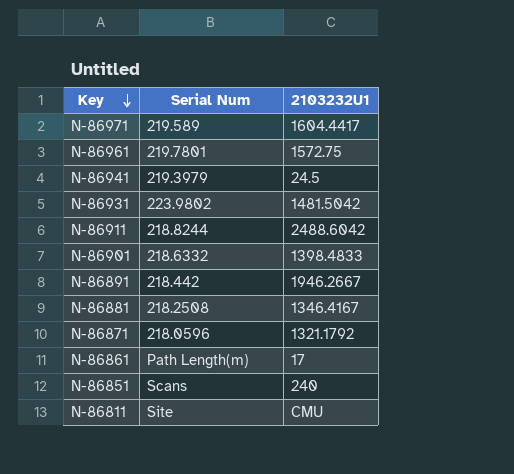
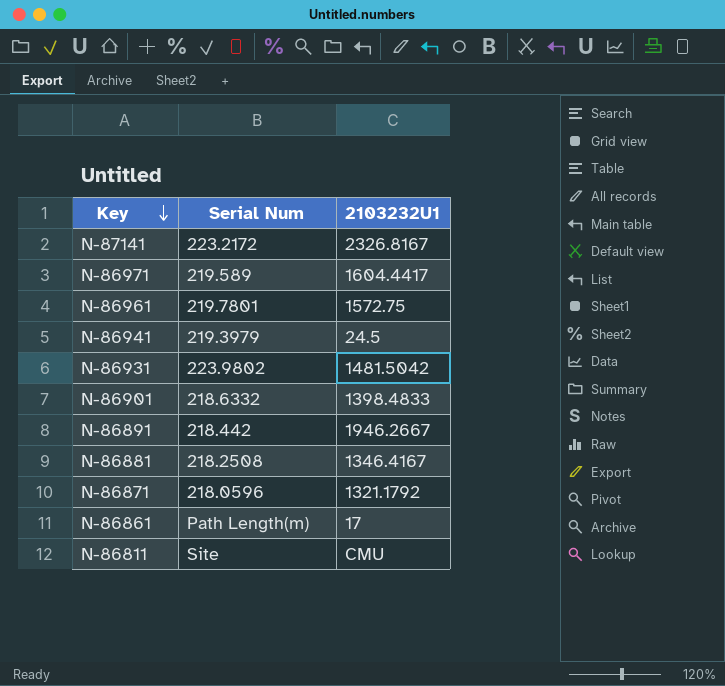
row N-86911: 218.8244 | 2488.6042 -> none
row N-86851: Scans | 240 -> none
row N-87141: none -> 223.2172 | 2326.8167

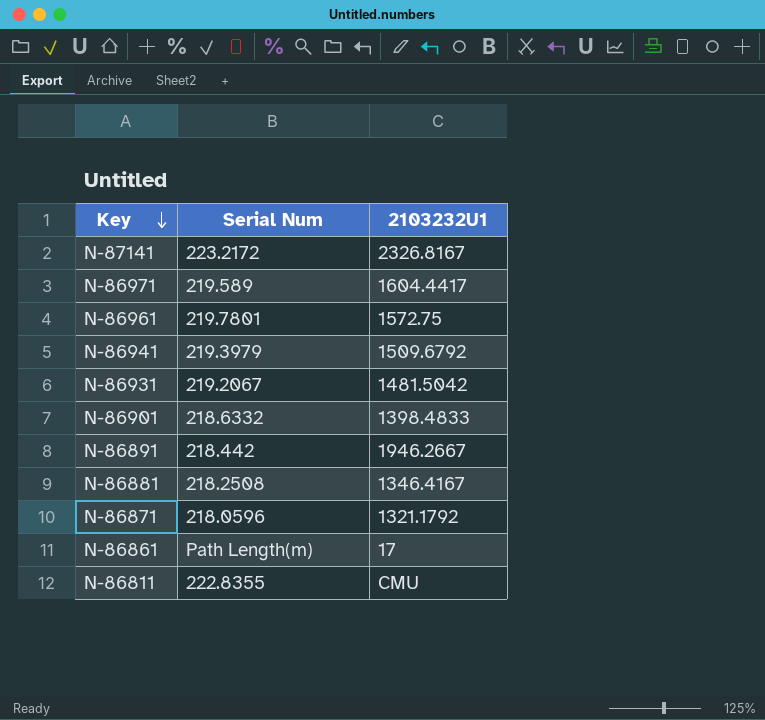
N-86941 | 2103232U1: 24.5 -> 1509.6792
N-86931 | Serial Num: 223.9802 -> 219.2067
N-86811 | Serial Num: Site -> 222.8355

